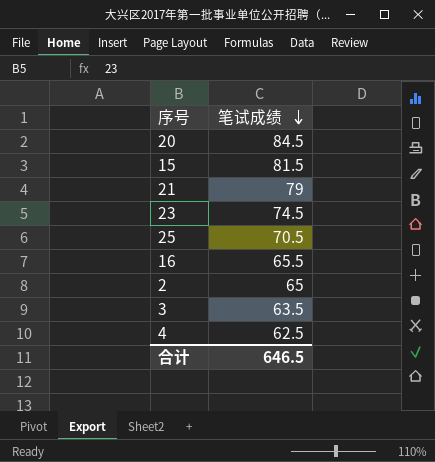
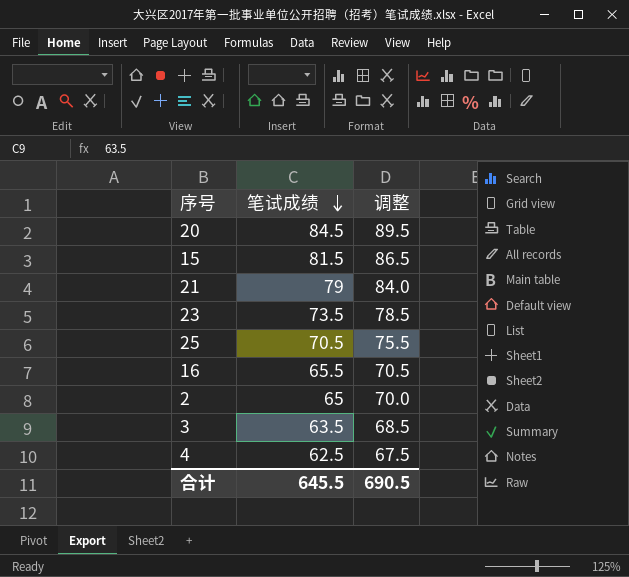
column 调整 | formula: none -> [笔试成绩] + 5
23 | 笔试成绩: 74.5 -> 73.5
合计 | 笔试成绩: 646.5 -> 645.5

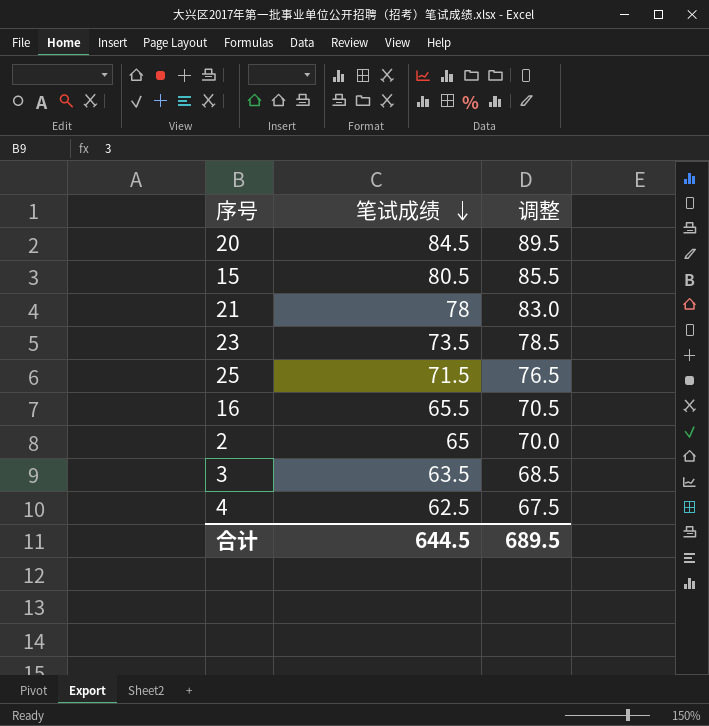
15 | 笔试成绩: 81.5 -> 80.5
15 | 调整: 86.5 -> 85.5
21 | 笔试成绩: 79 -> 78
21 | 调整: 84.0 -> 83.0
25 | 笔试成绩: 70.5 -> 71.5
25 | 调整: 75.5 -> 76.5
合计 | 笔试成绩: 645.5 -> 644.5
合计 | 调整: 690.5 -> 689.5

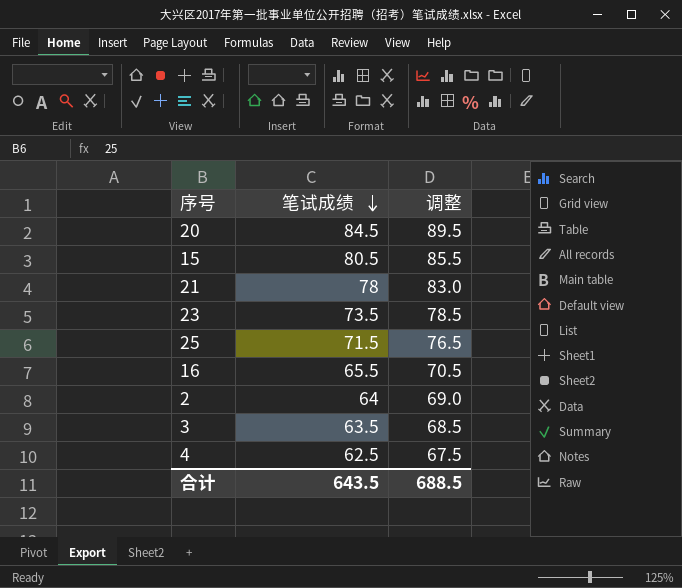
2 | 笔试成绩: 65 -> 64
2 | 调整: 70.0 -> 69.0
合计 | 笔试成绩: 644.5 -> 643.5
合计 | 调整: 689.5 -> 688.5

